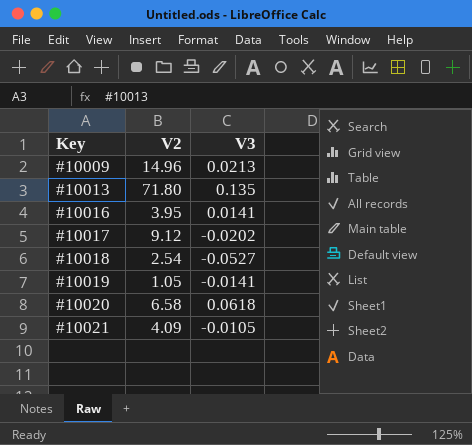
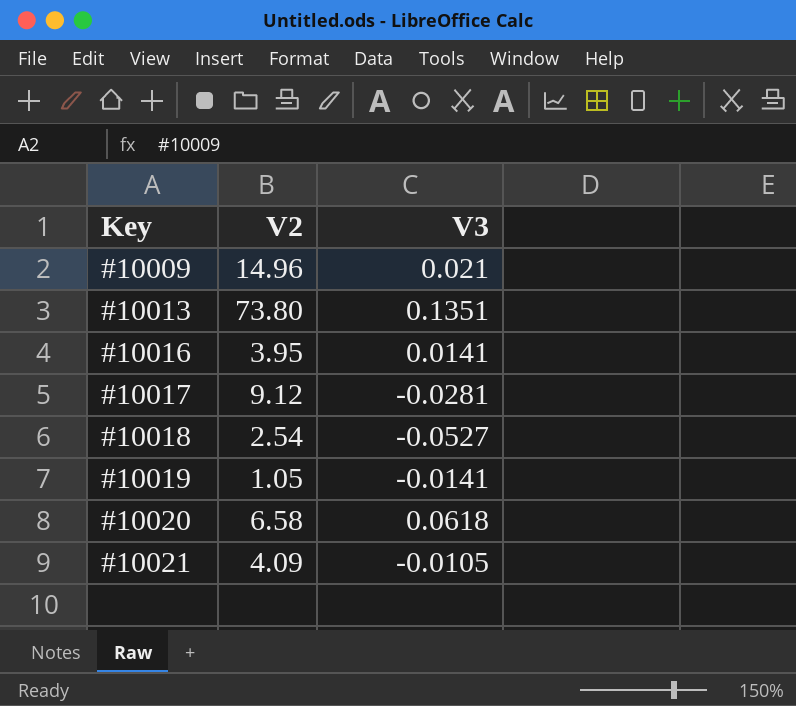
#10009 | V3: 0.0213 -> 0.021
#10013 | V2: 71.80 -> 73.80
#10013 | V3: 0.135 -> 0.1351
#10017 | V3: -0.0202 -> -0.0281

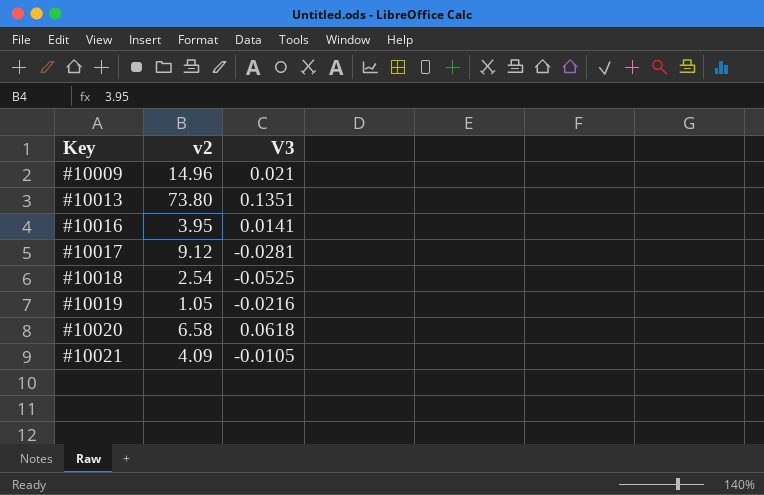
column name: V2 -> v2
#10018 | V3: -0.0527 -> -0.0525
#10019 | V3: -0.0141 -> -0.0216

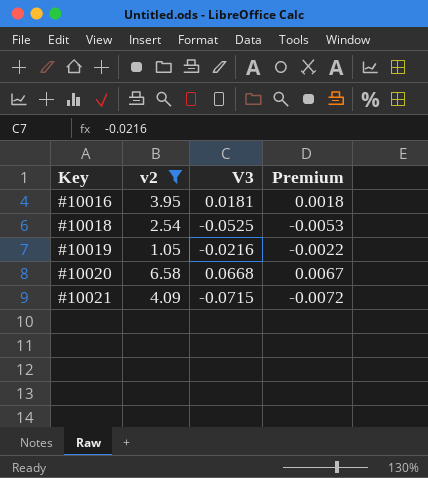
filter: none -> v2 <= 6.58
column Premium | formula: none -> [V3] * 0.1
#10016 | V3: 0.0141 -> 0.0181
#10020 | V3: 0.0618 -> 0.0668
#10021 | V3: -0.0105 -> -0.0715

